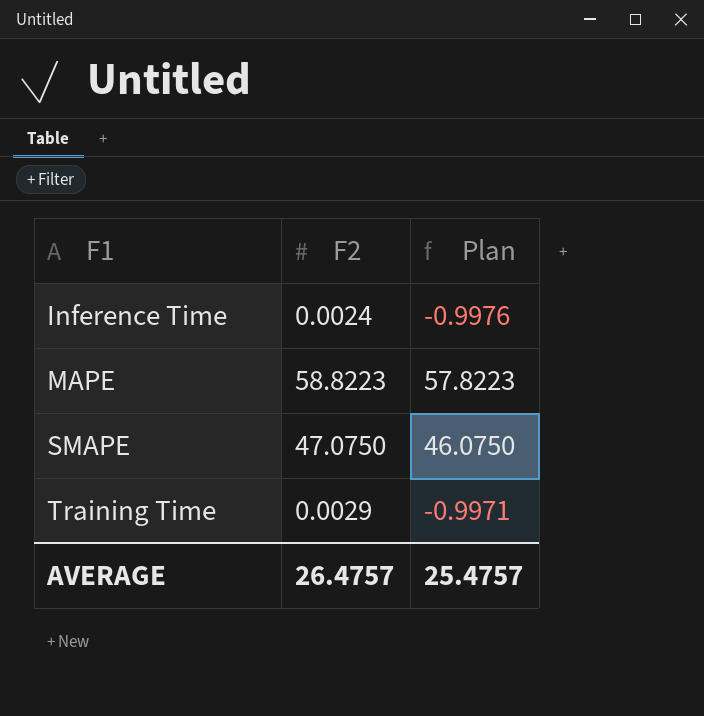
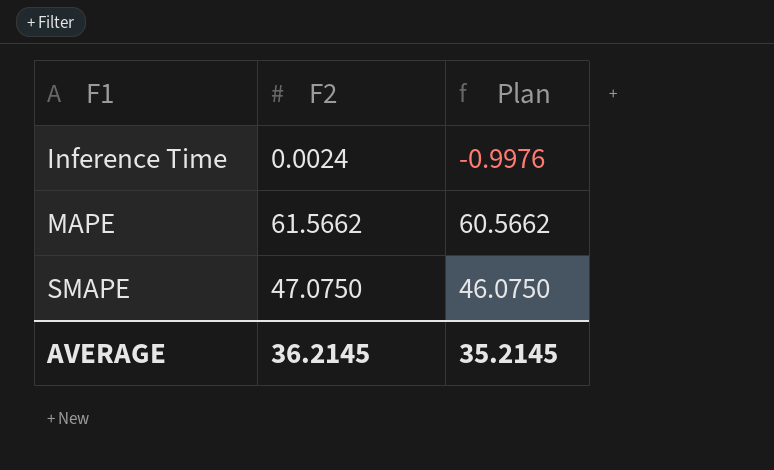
row Training Time: 0.0029 | -0.9971 -> none
MAPE | F2: 58.8223 -> 61.5662
MAPE | Plan: 57.8223 -> 60.5662
AVERAGE | F2: 26.4757 -> 36.2145
AVERAGE | Plan: 25.4757 -> 35.2145

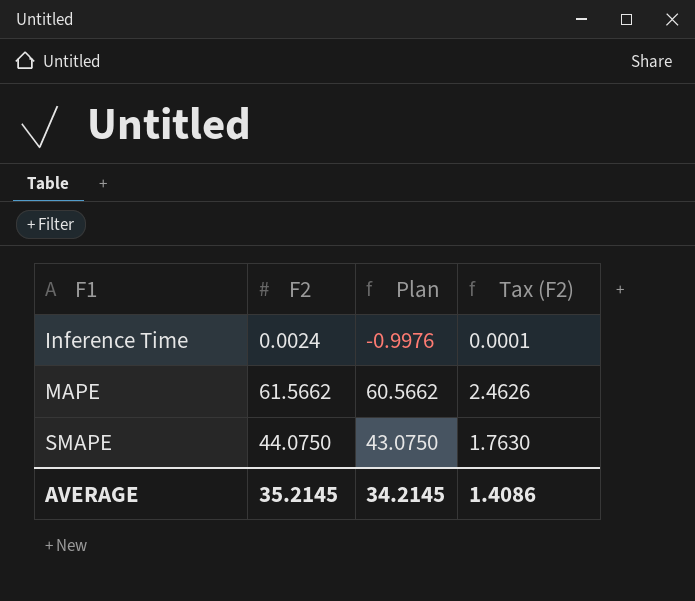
column Tax (F2) | formula: none -> [F2] * 0.04
SMAPE | F2: 47.0750 -> 44.0750
SMAPE | Plan: 46.0750 -> 43.0750
AVERAGE | F2: 36.2145 -> 35.2145
AVERAGE | Plan: 35.2145 -> 34.2145

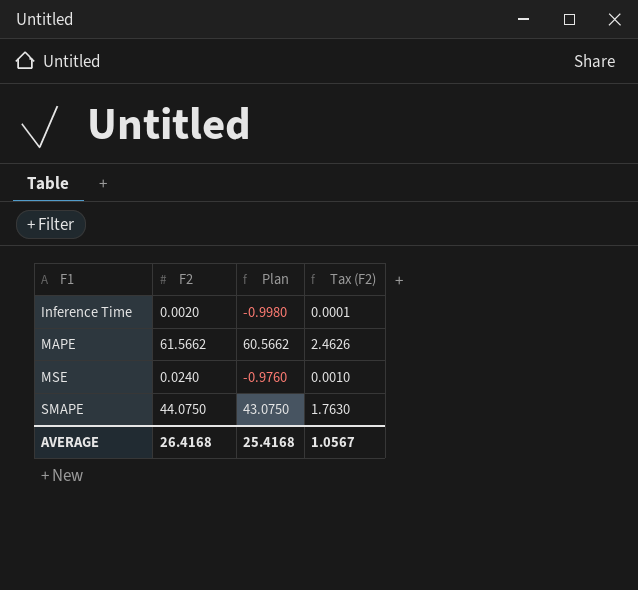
Inference Time | F2: 0.0024 -> 0.0020
Inference Time | Plan: -0.9976 -> -0.9980
row MSE: none -> 0.0240 | -0.9760 | 0.0010
AVERAGE | F2: 35.2145 -> 26.4168
AVERAGE | Plan: 34.2145 -> 25.4168
AVERAGE | Tax (F2): 1.4086 -> 1.0567

